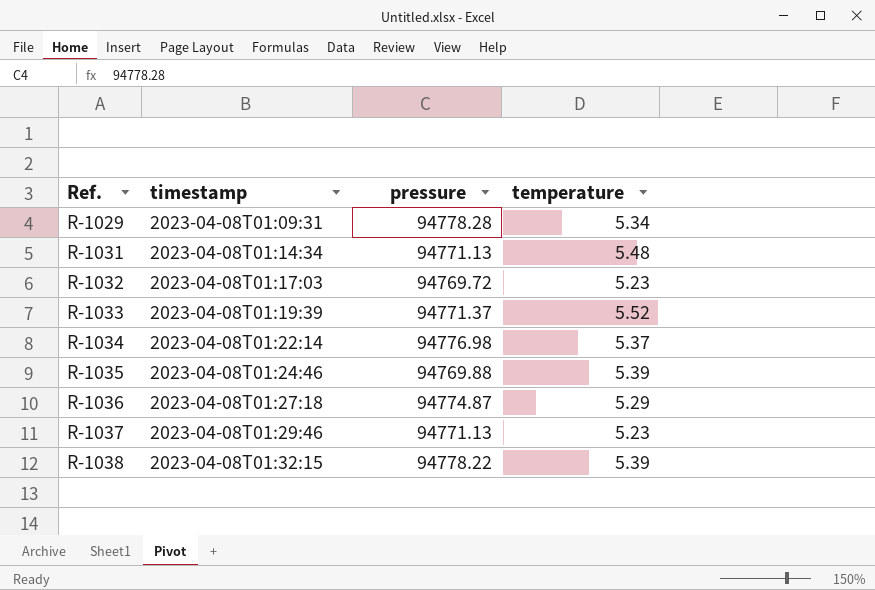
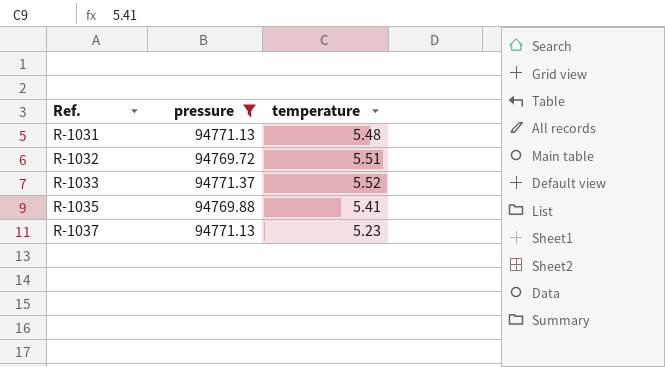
filter: none -> pressure <= 94771.37
column timestamp | position: 2 -> none
R-1032 | temperature: 5.23 -> 5.51
R-1035 | temperature: 5.39 -> 5.41

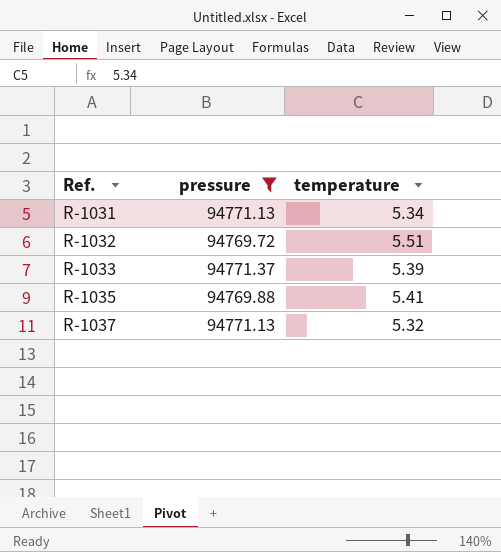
R-1031 | temperature: 5.48 -> 5.34
R-1033 | temperature: 5.52 -> 5.39
R-1037 | temperature: 5.23 -> 5.32

